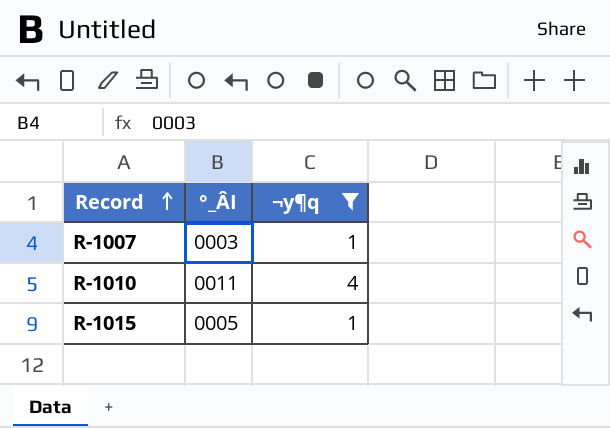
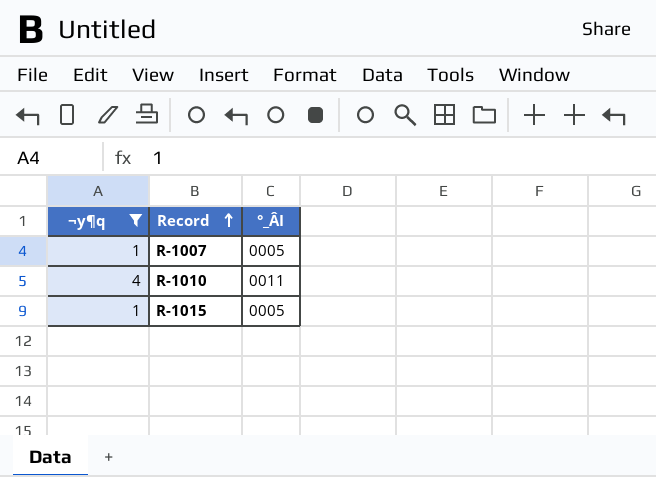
column ¬y¶q | position: 3 -> 1
R-1007 | °_ÂI: 0003 -> 0005

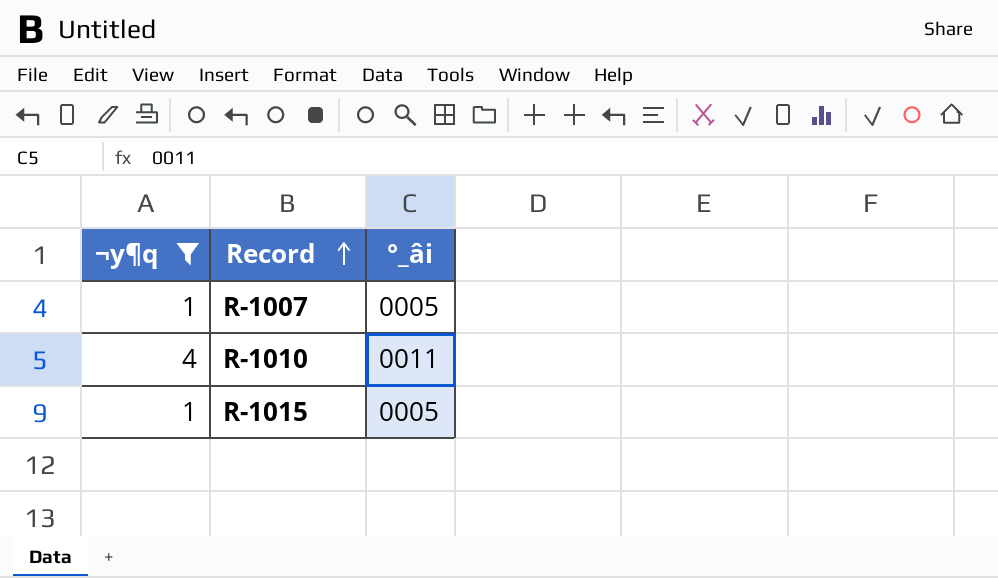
column name: °_ÂI -> °_âi

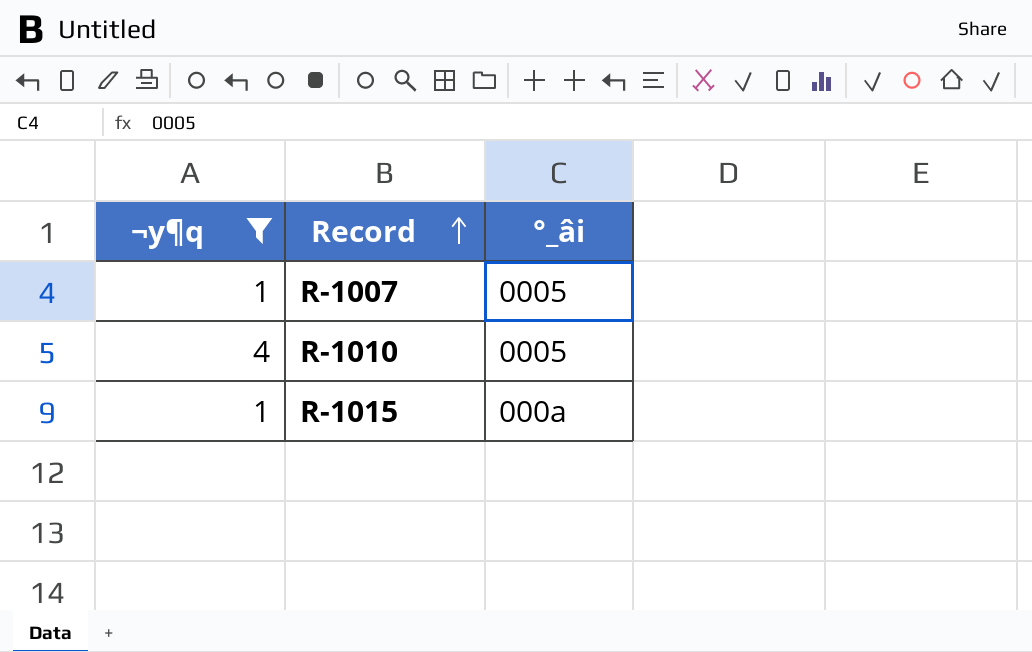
R-1010 | °_âi: 0011 -> 0005
R-1015 | °_âi: 0005 -> 000a

